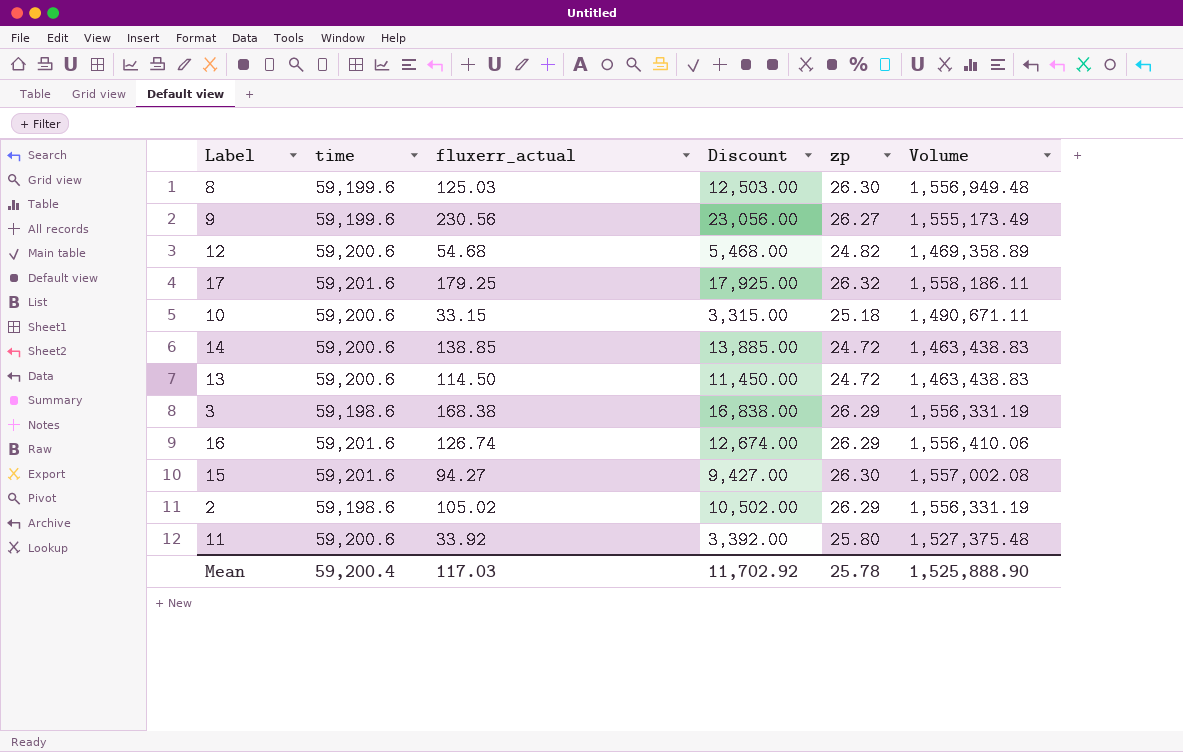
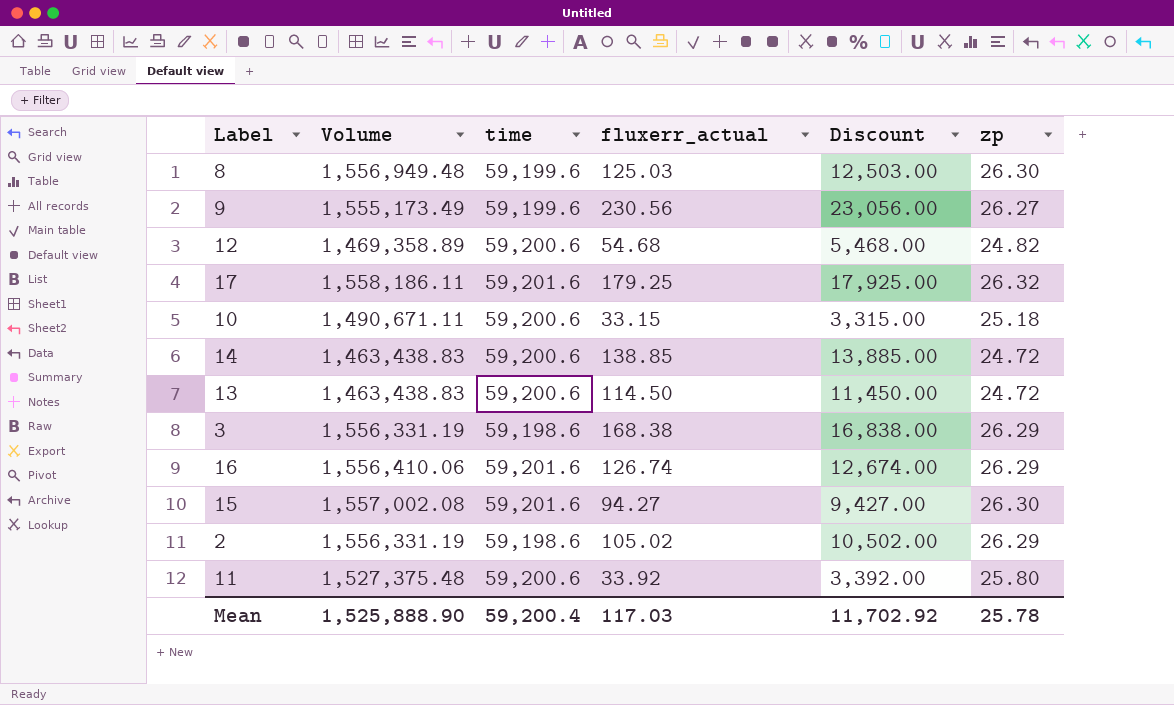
column Volume | position: 6 -> 2

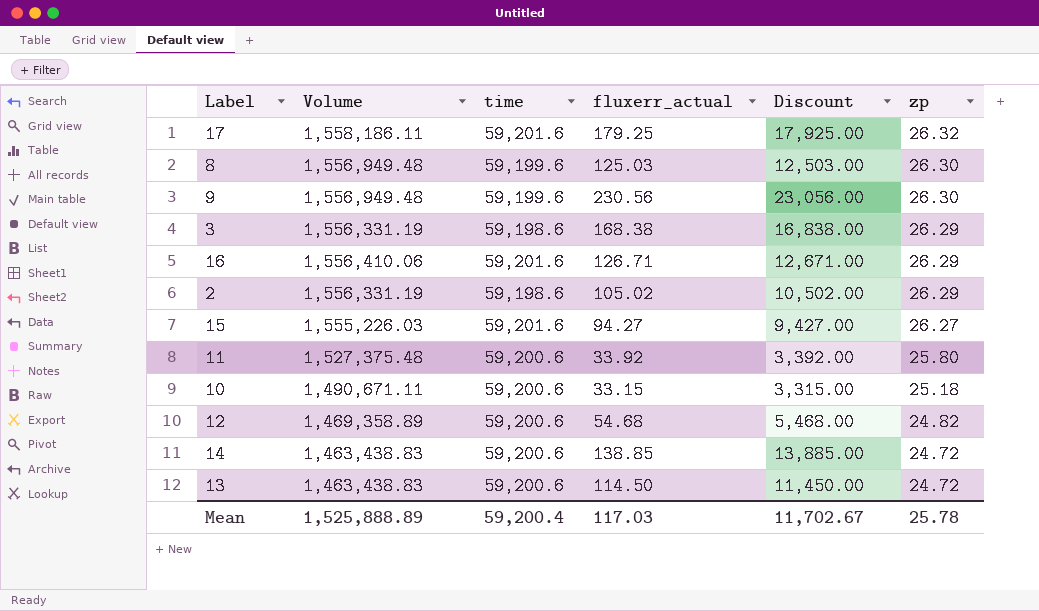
row order: none -> zp descending
9 | Volume: 1,555,173.49 -> 1,556,949.48
9 | zp: 26.27 -> 26.30
16 | fluxerr_actual: 126.74 -> 126.71
16 | Discount: 12,674.00 -> 12,671.00
15 | Volume: 1,557,002.08 -> 1,555,226.03
15 | zp: 26.30 -> 26.27
Mean | Volume: 1,525,888.90 -> 1,525,888.89
Mean | Discount: 11,702.92 -> 11,702.67

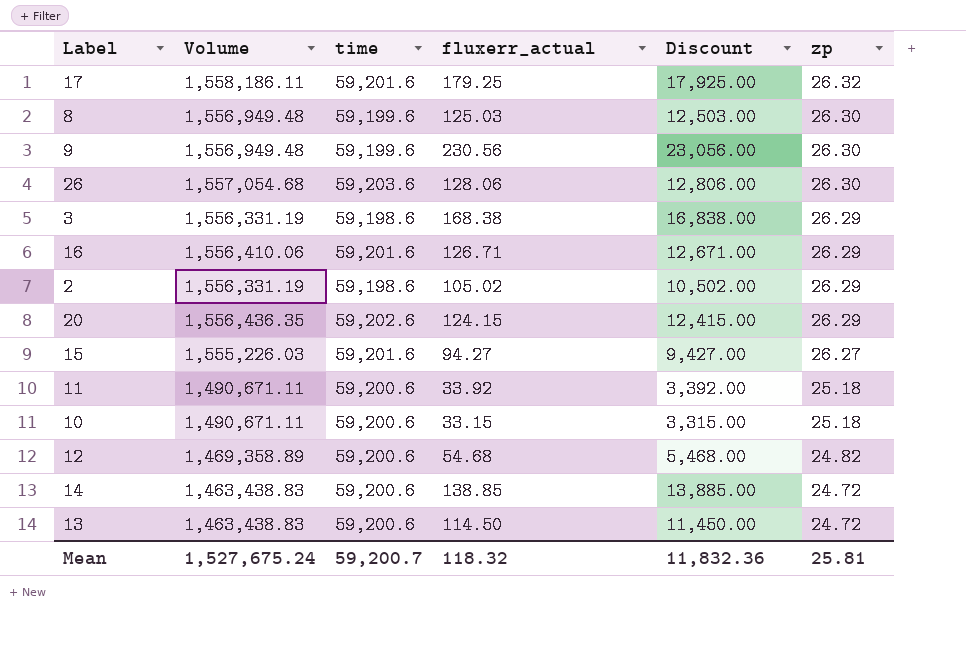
row 26: none -> 1,557,054.68 | 59,203.6 | 128.06 | 12,806.00 | 26.30
row 20: none -> 1,556,436.35 | 59,202.6 | 124.15 | 12,415.00 | 26.29
11 | Volume: 1,527,375.48 -> 1,490,671.11
11 | zp: 25.80 -> 25.18
Mean | Volume: 1,525,888.89 -> 1,527,675.24
Mean | time: 59,200.4 -> 59,200.7
Mean | fluxerr_actual: 117.03 -> 118.32
Mean | Discount: 11,702.67 -> 11,832.36
Mean | zp: 25.78 -> 25.81

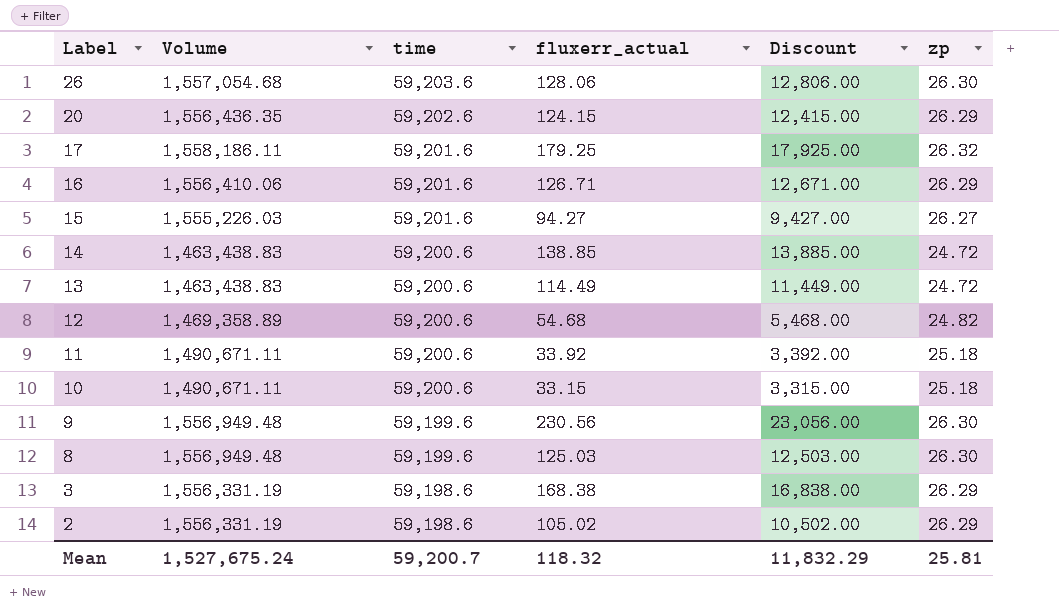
row order: zp descending -> Label descending
13 | fluxerr_actual: 114.50 -> 114.49
13 | Discount: 11,450.00 -> 11,449.00
Mean | Discount: 11,832.36 -> 11,832.29

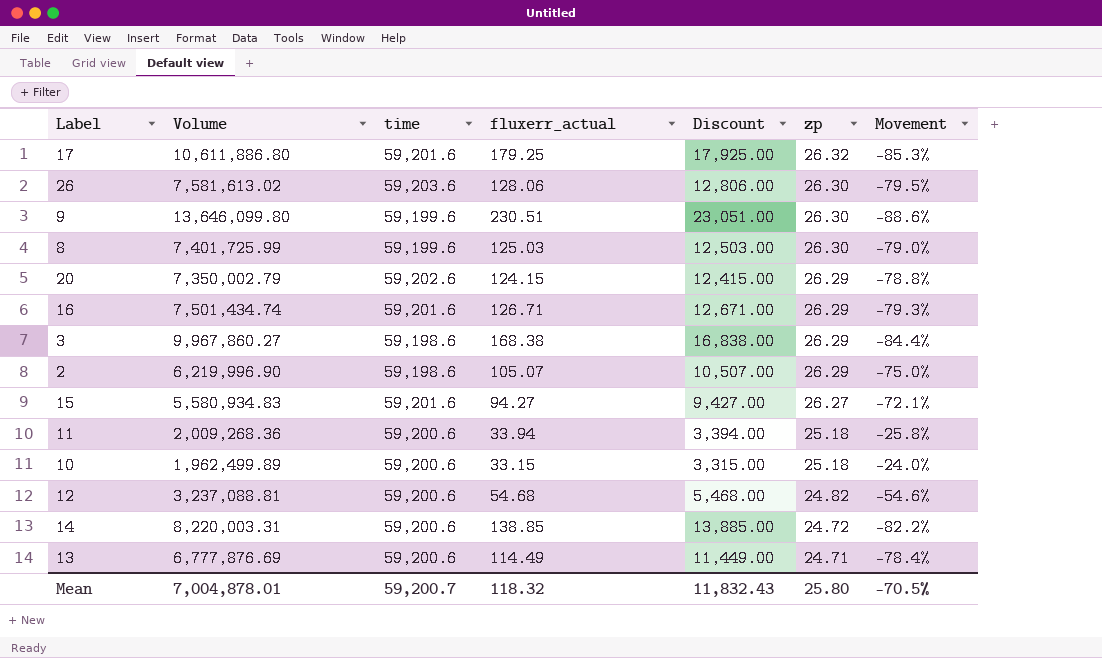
row order: Label descending -> zp descending
column Volume | formula: [time] * [zp] -> [time] * [fluxerr_actual]
column Movement | formula: none -> ([zp] - [fluxerr_actual]) / [fluxerr_actual]
9 | fluxerr_actual: 230.56 -> 230.51
9 | Discount: 23,056.00 -> 23,051.00
2 | fluxerr_actual: 105.02 -> 105.07
2 | Discount: 10,502.00 -> 10,507.00
11 | fluxerr_actual: 33.92 -> 33.94
11 | Discount: 3,392.00 -> 3,394.00
13 | zp: 24.72 -> 24.71
Mean | Volume: 1,527,675.24 -> 7,004,878.01
Mean | Discount: 11,832.29 -> 11,832.43
Mean | zp: 25.81 -> 25.80

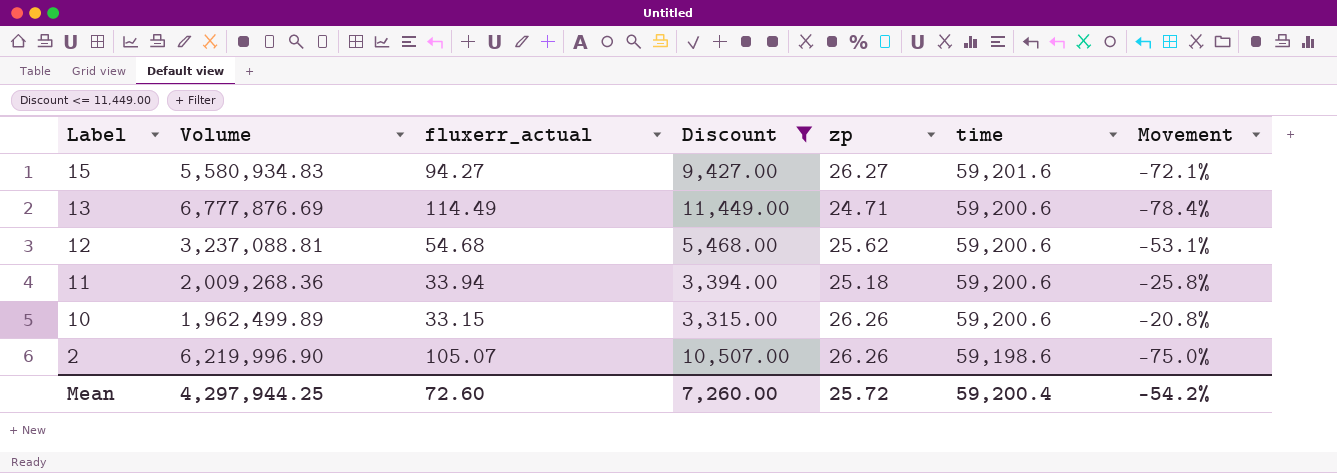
filter: none -> Discount <= 11,449.00
row order: zp descending -> Label descending
column time | position: 3 -> 6
12 | zp: 24.82 -> 25.62
12 | Movement: -54.6% -> -53.1%
10 | zp: 25.18 -> 26.26
10 | Movement: -24.0% -> -20.8%
2 | zp: 26.29 -> 26.26
Mean | Volume: 7,004,878.01 -> 4,297,944.25
Mean | fluxerr_actual: 118.32 -> 72.60
Mean | Discount: 11,832.43 -> 7,260.00
Mean | zp: 25.80 -> 25.72
Mean | time: 59,200.7 -> 59,200.4
Mean | Movement: -70.5% -> -54.2%

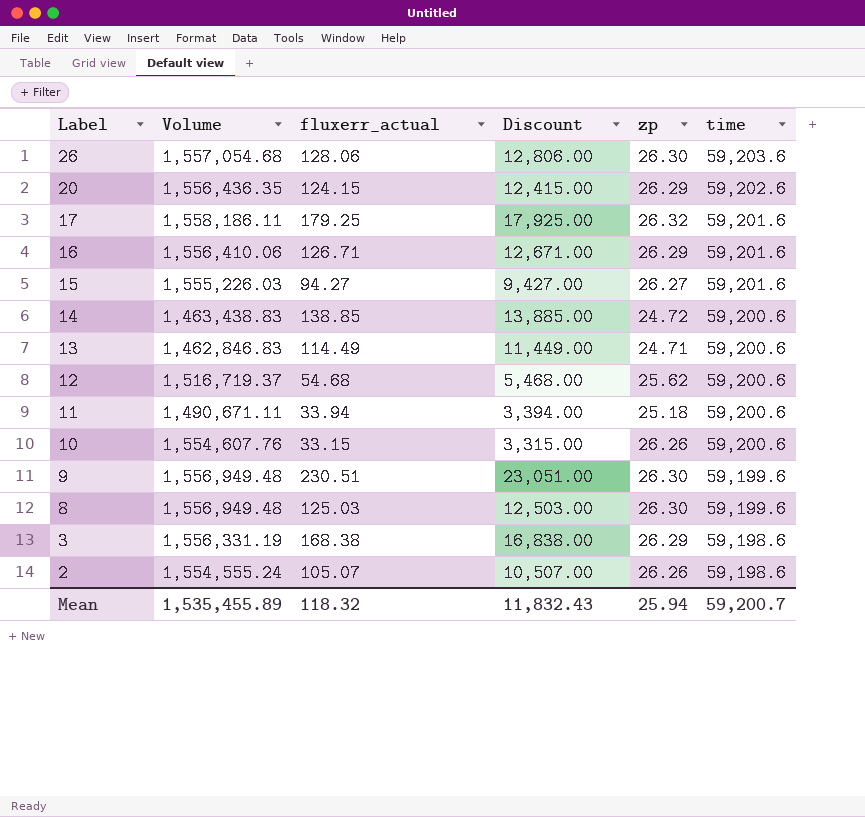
filter: Discount <= 11,449.00 -> none
column Movement | formula: ([zp] - [fluxerr_actual]) / [fluxerr_actual] -> none
column Volume | formula: [fluxerr_actual] * [time] -> [zp] * [time]
Mean | Volume: 4,297,944.25 -> 1,535,455.89
Mean | fluxerr_actual: 72.60 -> 118.32
Mean | Discount: 7,260.00 -> 11,832.43
Mean | zp: 25.72 -> 25.94
Mean | time: 59,200.4 -> 59,200.7

